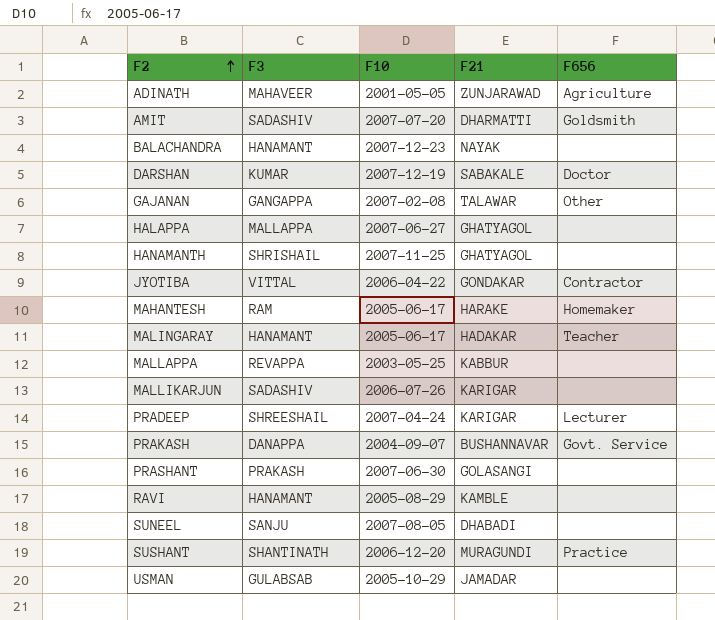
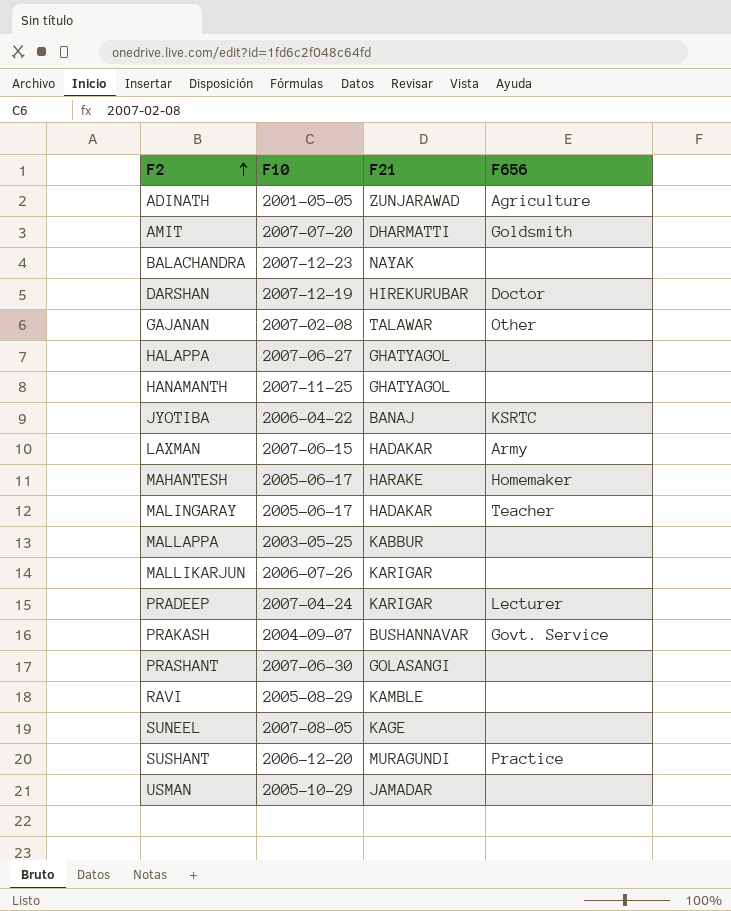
column F3 | position: 2 -> none
DARSHAN | F21: SABAKALE -> HIREKURUBAR
JYOTIBA | F21: GONDAKAR -> BANAJ
JYOTIBA | F656: Contractor -> KSRTC
row LAXMAN: none -> 2007-06-15 | HADAKAR | Army
SUNEEL | F21: DHABADI -> KAGE

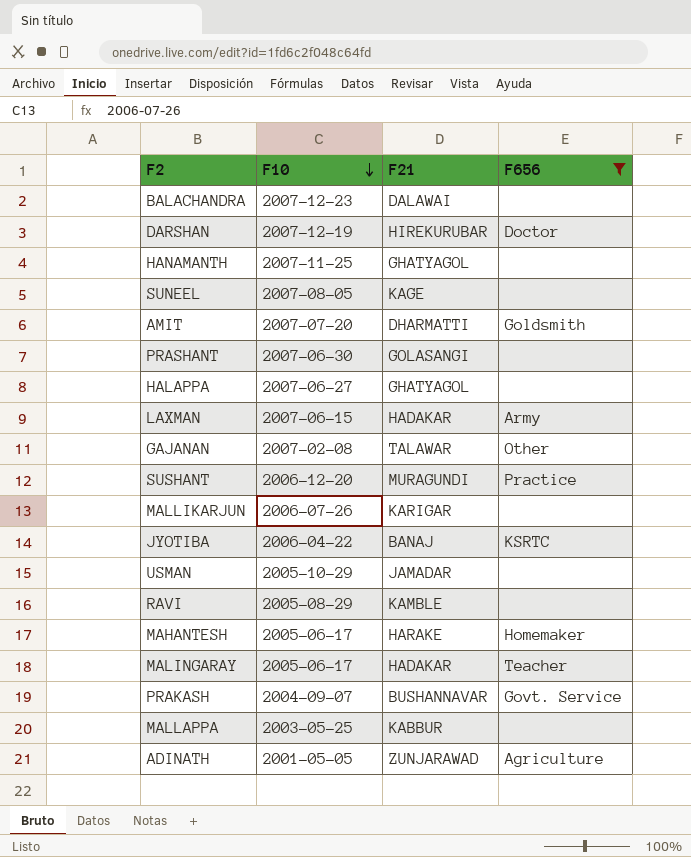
filter: none -> F656 != Lecturer
row order: F2 ascending -> F10 descending
BALACHANDRA | F21: NAYAK -> DALAWAI

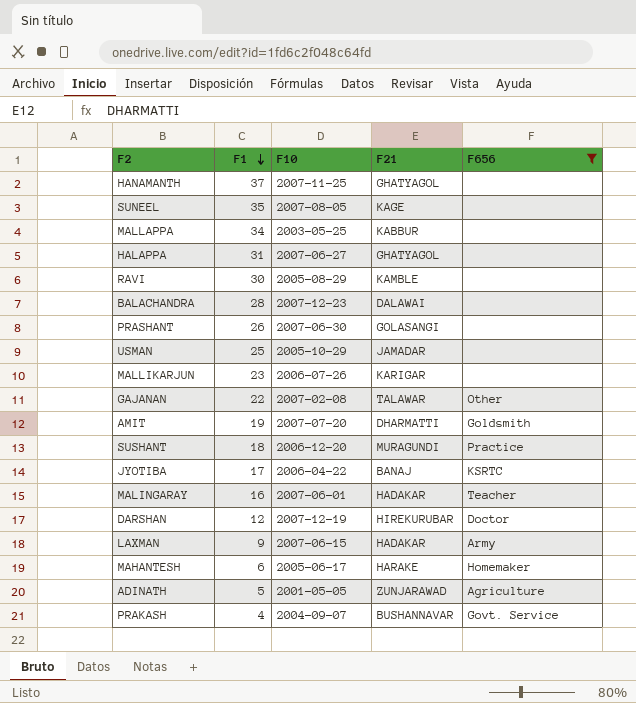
row order: F10 descending -> F1 descending
column F1 | position: none -> 2
MALINGARAY | F10: 2005-06-17 -> 2007-06-01

